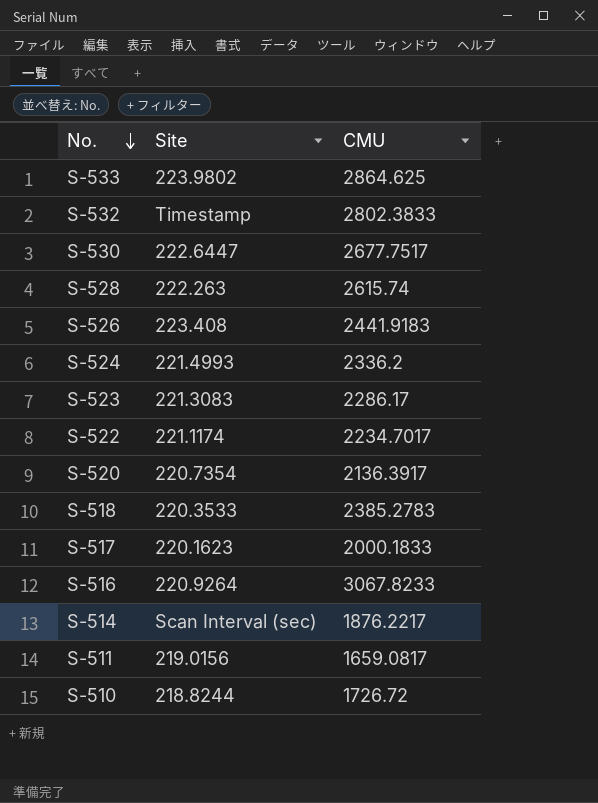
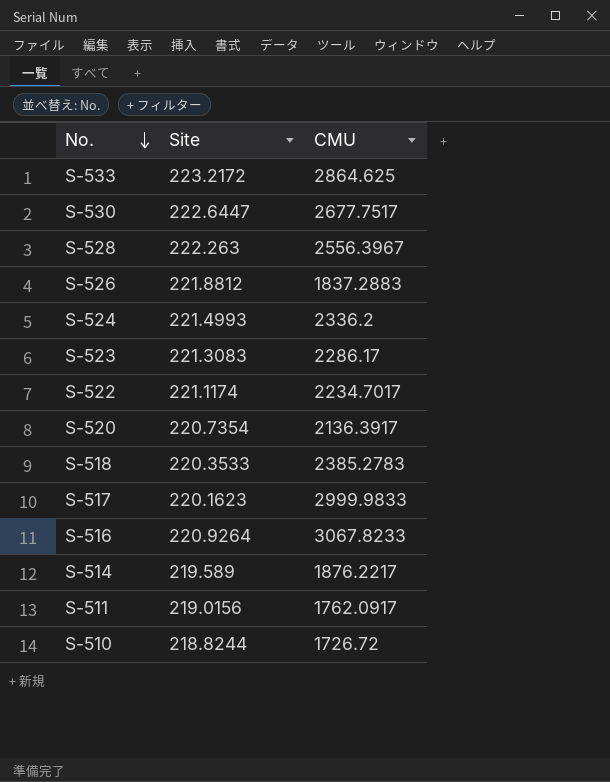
row S-532: Timestamp | 2802.3833 -> none
S-533 | Site: 223.9802 -> 223.2172
S-528 | CMU: 2615.74 -> 2556.3967
S-526 | Site: 223.408 -> 221.8812
S-526 | CMU: 2441.9183 -> 1837.2883
S-517 | CMU: 2000.1833 -> 2999.9833
S-514 | Site: Scan Interval (sec) -> 219.589
S-511 | CMU: 1659.0817 -> 1762.0917

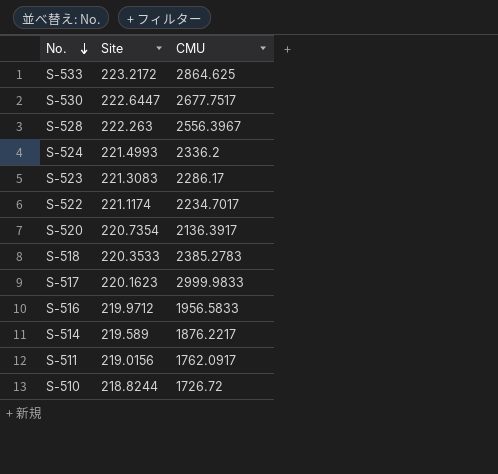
row S-526: 221.8812 | 1837.2883 -> none
S-516 | Site: 220.9264 -> 219.9712
S-516 | CMU: 3067.8233 -> 1956.5833

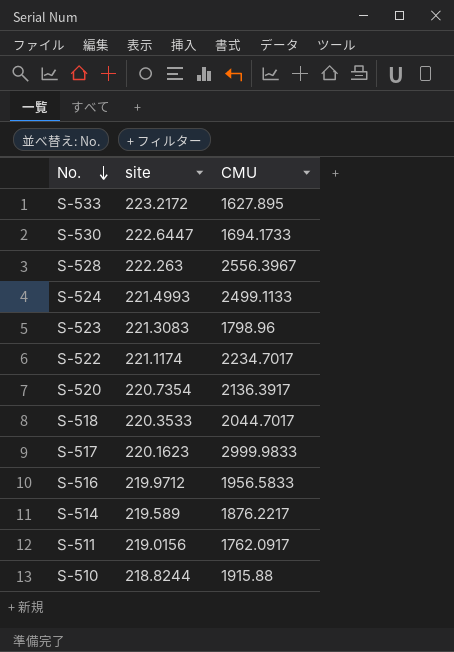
column name: Site -> site
S-533 | CMU: 2864.625 -> 1627.895
S-530 | CMU: 2677.7517 -> 1694.1733
S-524 | CMU: 2336.2 -> 2499.1133
S-523 | CMU: 2286.17 -> 1798.96
S-518 | CMU: 2385.2783 -> 2044.7017
S-510 | CMU: 1726.72 -> 1915.88

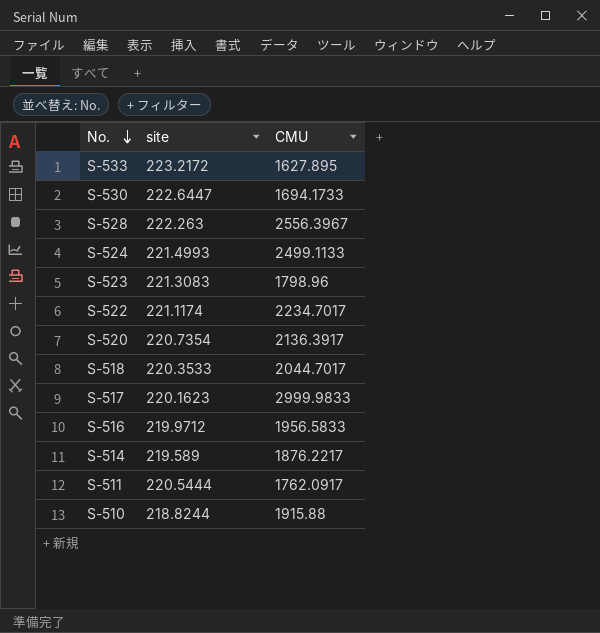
S-511 | site: 219.0156 -> 220.5444

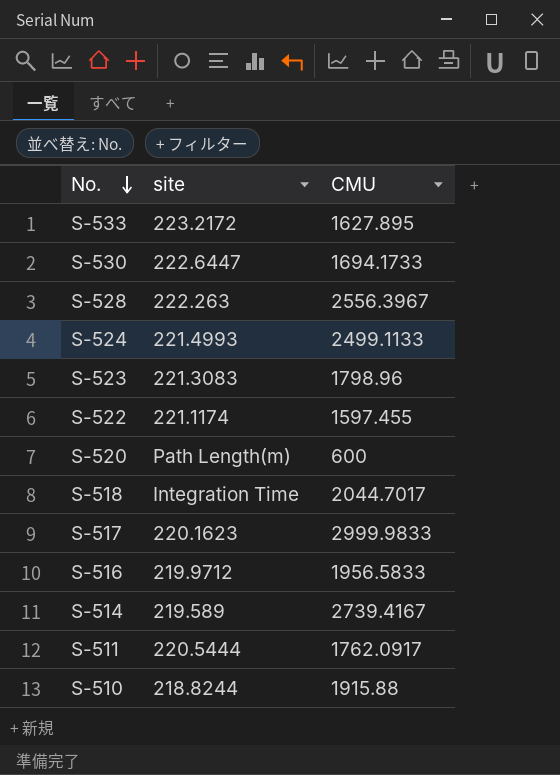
S-522 | CMU: 2234.7017 -> 1597.455
S-520 | site: 220.7354 -> Path Length(m)
S-520 | CMU: 2136.3917 -> 600
S-518 | site: 220.3533 -> Integration Time
S-514 | CMU: 1876.2217 -> 2739.4167

